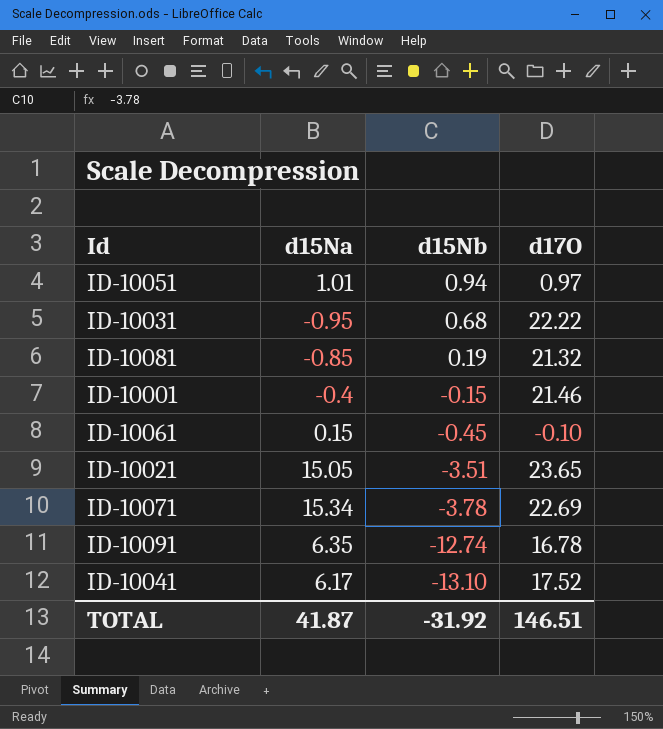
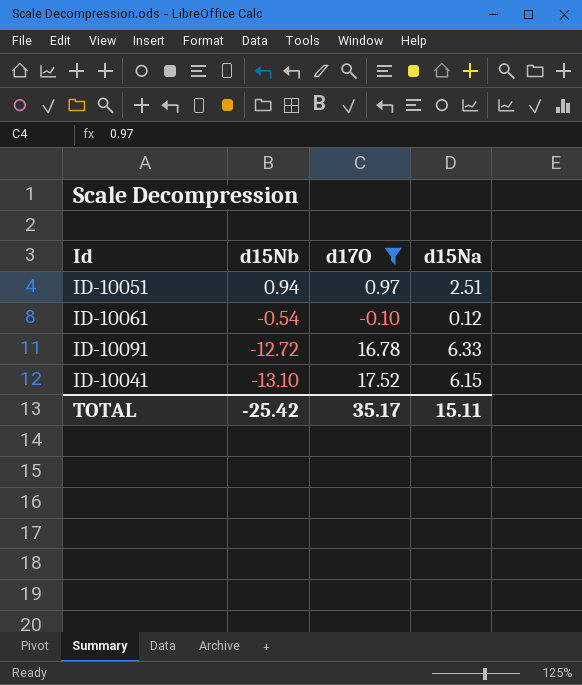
filter: none -> d17O <= 17.52
column d15Na | position: 2 -> 4
ID-10051 | d15Na: 1.01 -> 2.51
ID-10061 | d15Nb: -0.45 -> -0.54
ID-10061 | d15Na: 0.15 -> 0.12
ID-10091 | d15Nb: -12.74 -> -12.72
ID-10091 | d15Na: 6.35 -> 6.33
ID-10041 | d15Na: 6.17 -> 6.15
TOTAL | d15Nb: -31.92 -> -25.42
TOTAL | d17O: 146.51 -> 35.17
TOTAL | d15Na: 41.87 -> 15.11

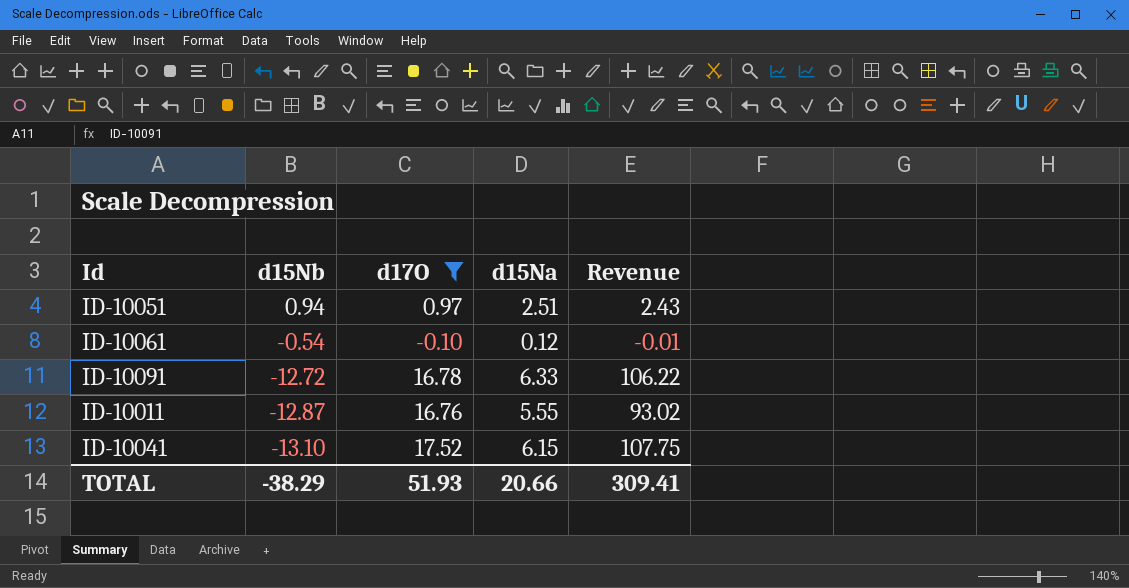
column Revenue | formula: none -> [d17O] * [d15Na]
row ID-10011: none -> -12.87 | 16.76 | 5.55 | 93.02
TOTAL | d15Nb: -25.42 -> -38.29
TOTAL | d17O: 35.17 -> 51.93
TOTAL | d15Na: 15.11 -> 20.66

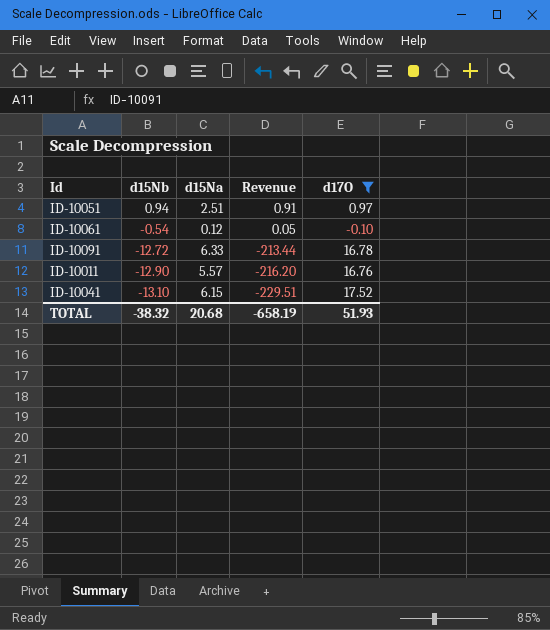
column Revenue | formula: [d17O] * [d15Na] -> [d15Nb] * [d17O]
column d17O | position: 3 -> 5
ID-10011 | d15Nb: -12.87 -> -12.90
ID-10011 | d15Na: 5.55 -> 5.57
TOTAL | d15Nb: -38.29 -> -38.32
TOTAL | d15Na: 20.66 -> 20.68
TOTAL | Revenue: 309.41 -> -658.19

